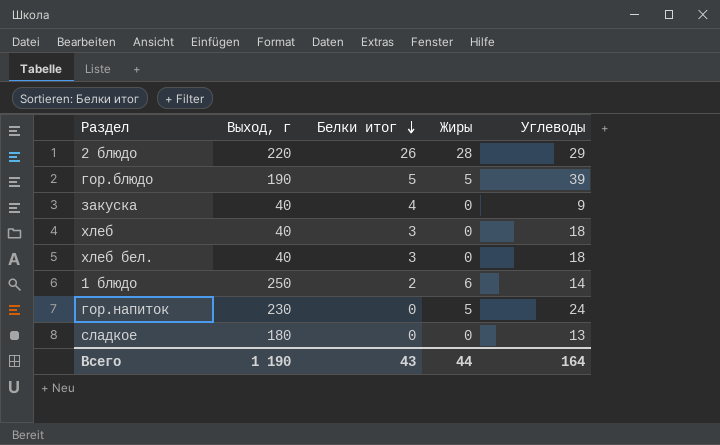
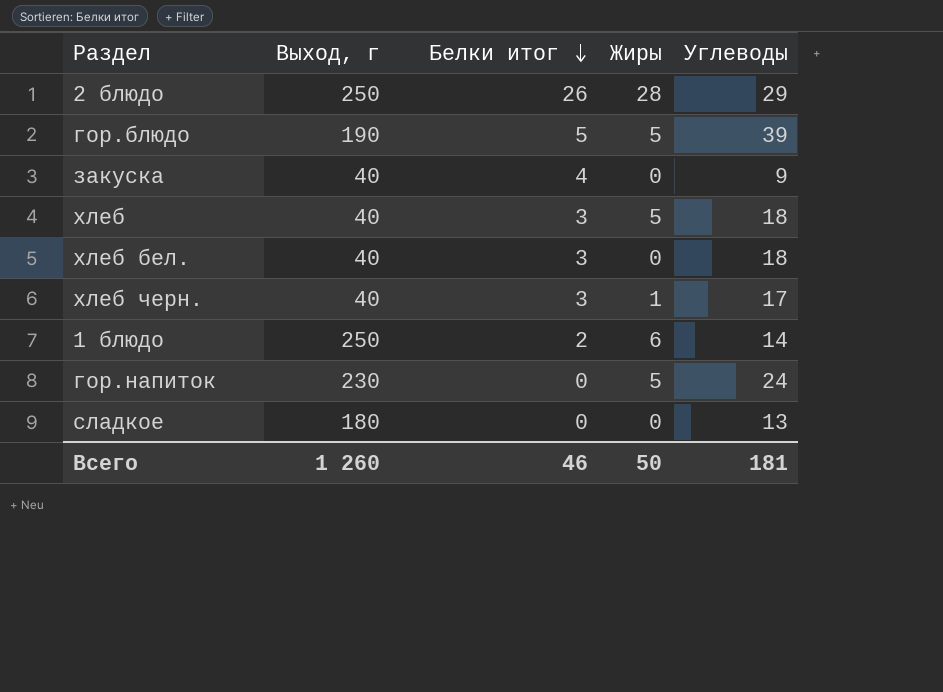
2 блюдо | Выход, г: 220 -> 250
хлеб | Жиры: 0 -> 5
row хлеб черн.: none -> 40 | 3 | 1 | 17
Всего | Выход, г: 1 190 -> 1 260
Всего | Белки итог: 43 -> 46
Всего | Жиры: 44 -> 50
Всего | Углеводы: 164 -> 181

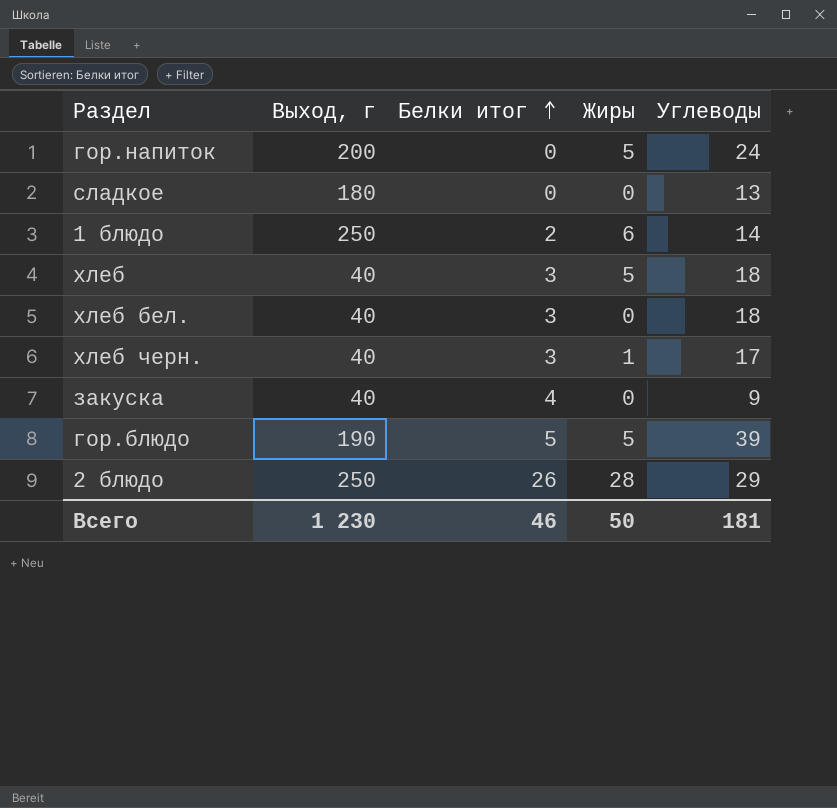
row order: Белки итог descending -> Белки итог ascending
гор.напиток | Выход, г: 230 -> 200
Всего | Выход, г: 1 260 -> 1 230

